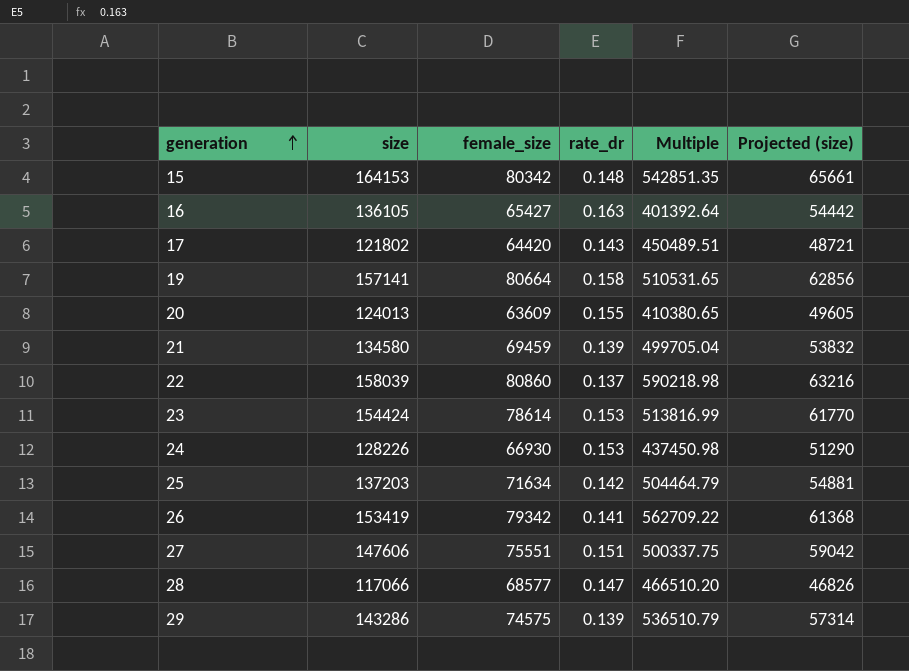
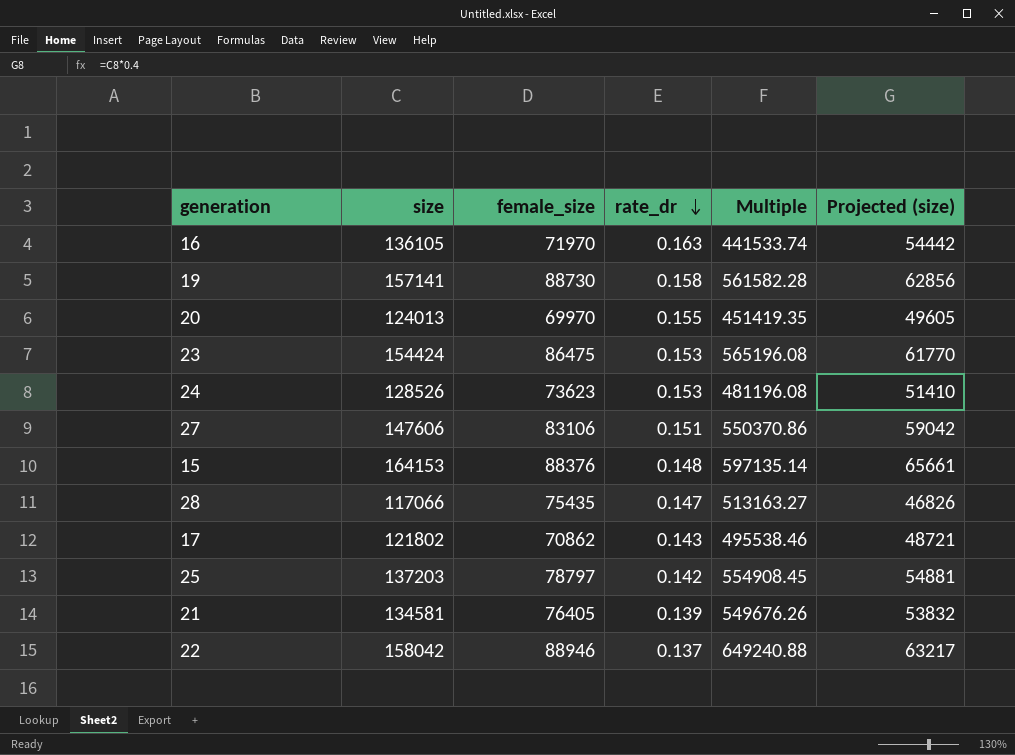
row order: generation ascending -> rate_dr descending
row 26: 153419 | 79342 | 0.141 | 562709.22 | 61368 -> none
row 29: 143286 | 74575 | 0.139 | 536510.79 | 57314 -> none
16 | female_size: 65427 -> 71970
16 | Multiple: 401392.64 -> 441533.74
19 | female_size: 80664 -> 88730
19 | Multiple: 510531.65 -> 561582.28
20 | female_size: 63609 -> 69970
20 | Multiple: 410380.65 -> 451419.35
23 | female_size: 78614 -> 86475
23 | Multiple: 513816.99 -> 565196.08
24 | size: 128226 -> 128526
24 | female_size: 66930 -> 73623
24 | Multiple: 437450.98 -> 481196.08
24 | Projected (size): 51290 -> 51410
27 | female_size: 75551 -> 83106
27 | Multiple: 500337.75 -> 550370.86
15 | female_size: 80342 -> 88376
15 | Multiple: 542851.35 -> 597135.14
28 | female_size: 68577 -> 75435
28 | Multiple: 466510.20 -> 513163.27
17 | female_size: 64420 -> 70862
17 | Multiple: 450489.51 -> 495538.46
25 | female_size: 71634 -> 78797
25 | Multiple: 504464.79 -> 554908.45
21 | size: 134580 -> 134581
21 | female_size: 69459 -> 76405
21 | Multiple: 499705.04 -> 549676.26
22 | size: 158039 -> 158042
22 | female_size: 80860 -> 88946
22 | Multiple: 590218.98 -> 649240.88
22 | Projected (size): 63216 -> 63217

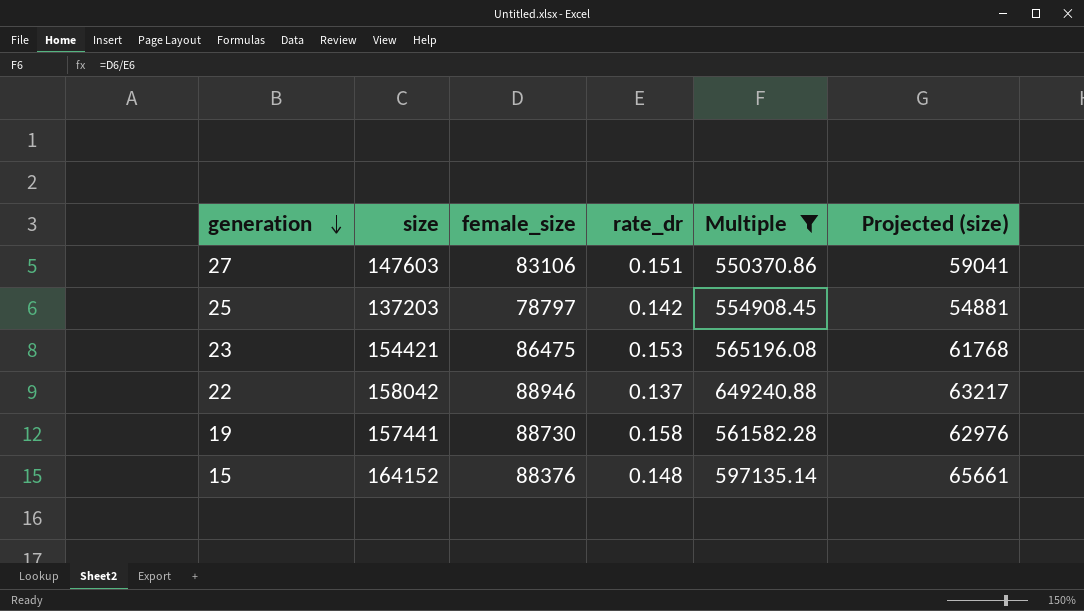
filter: none -> Multiple >= 550370.86
row order: rate_dr descending -> generation descending
27 | size: 147606 -> 147603
27 | Projected (size): 59042 -> 59041
23 | size: 154424 -> 154421
23 | Projected (size): 61770 -> 61768
19 | size: 157141 -> 157441
19 | Projected (size): 62856 -> 62976
15 | size: 164153 -> 164152

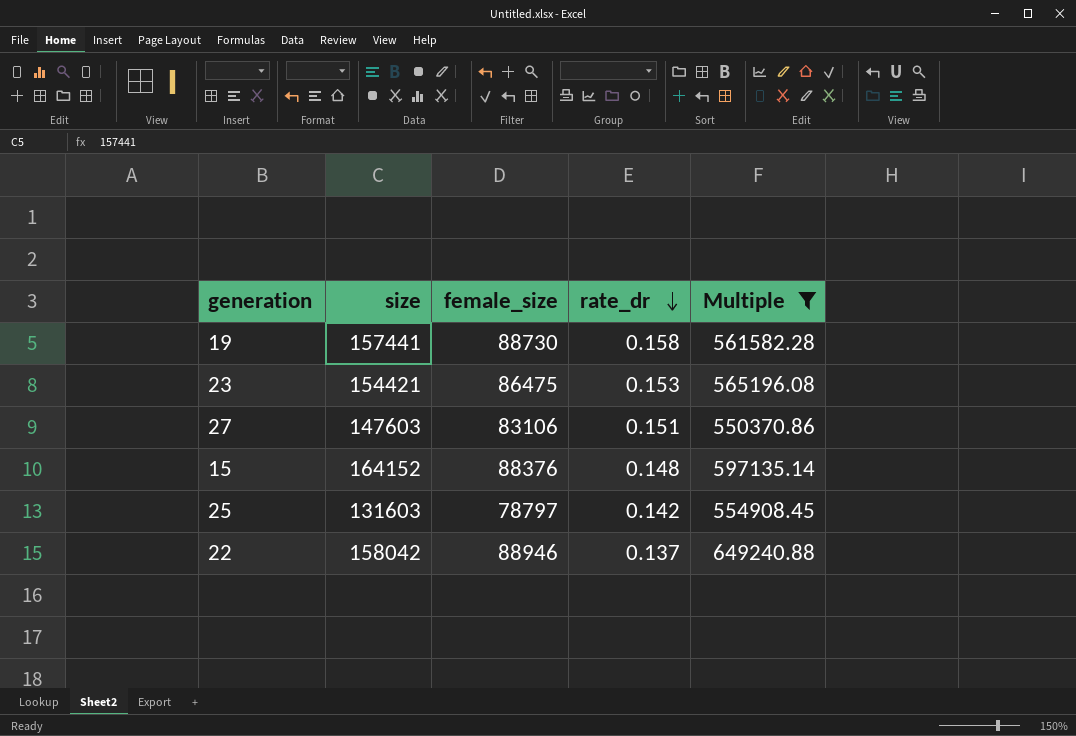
row order: generation descending -> rate_dr descending
column Projected (size) | formula: [size] * 0.4 -> none
25 | size: 137203 -> 131603

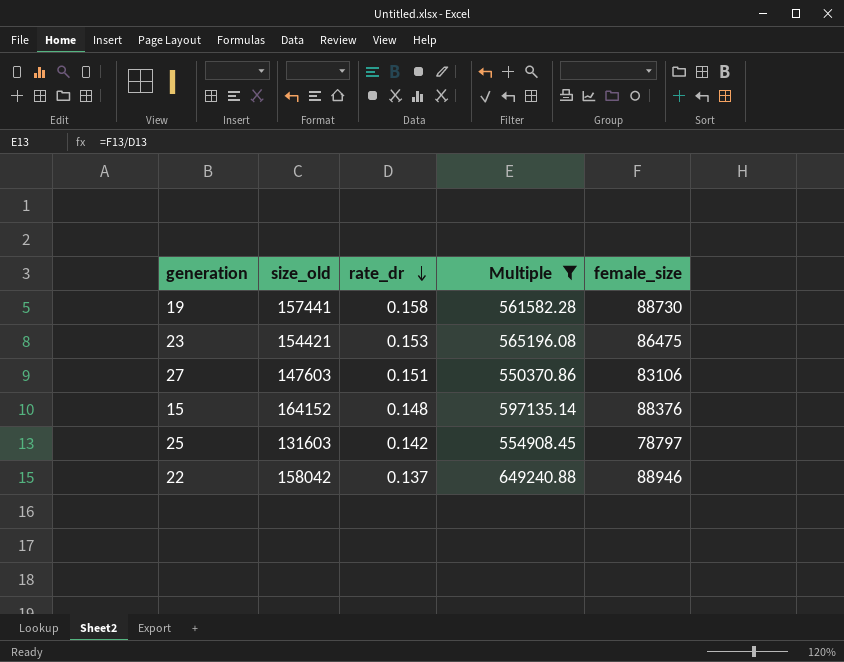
column name: size -> size_old
column female_size | position: 3 -> 5

